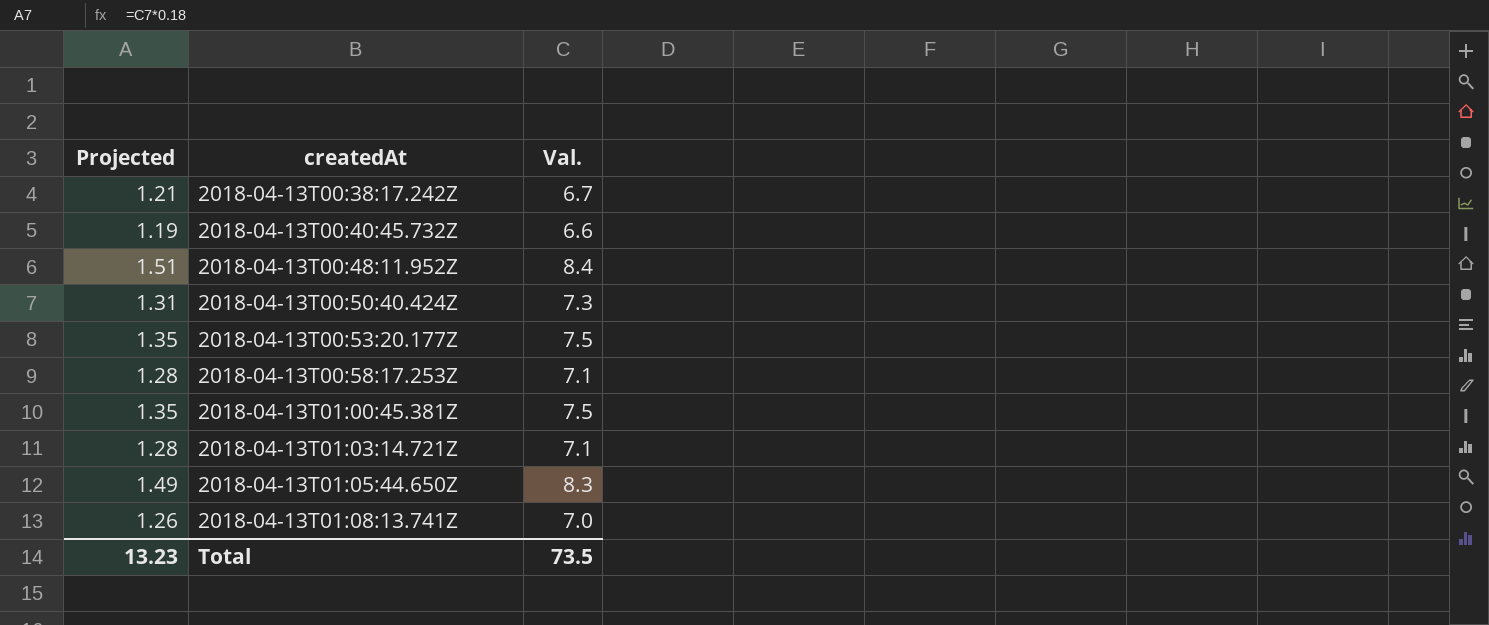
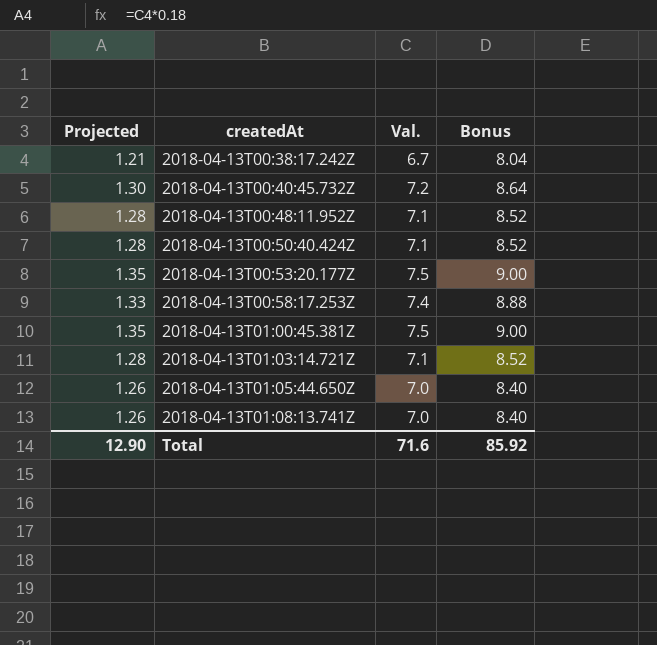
column Bonus | formula: none -> [Val.] * 1.2
2018-04-13T00:40:45.732Z | Projected: 1.19 -> 1.30
2018-04-13T00:40:45.732Z | Val.: 6.6 -> 7.2
2018-04-13T00:48:11.952Z | Projected: 1.51 -> 1.28
2018-04-13T00:48:11.952Z | Val.: 8.4 -> 7.1
2018-04-13T00:50:40.424Z | Projected: 1.31 -> 1.28
2018-04-13T00:50:40.424Z | Val.: 7.3 -> 7.1
2018-04-13T00:58:17.253Z | Projected: 1.28 -> 1.33
2018-04-13T00:58:17.253Z | Val.: 7.1 -> 7.4
2018-04-13T01:05:44.650Z | Projected: 1.49 -> 1.26
2018-04-13T01:05:44.650Z | Val.: 8.3 -> 7.0
Total | Projected: 13.23 -> 12.90
Total | Val.: 73.5 -> 71.6

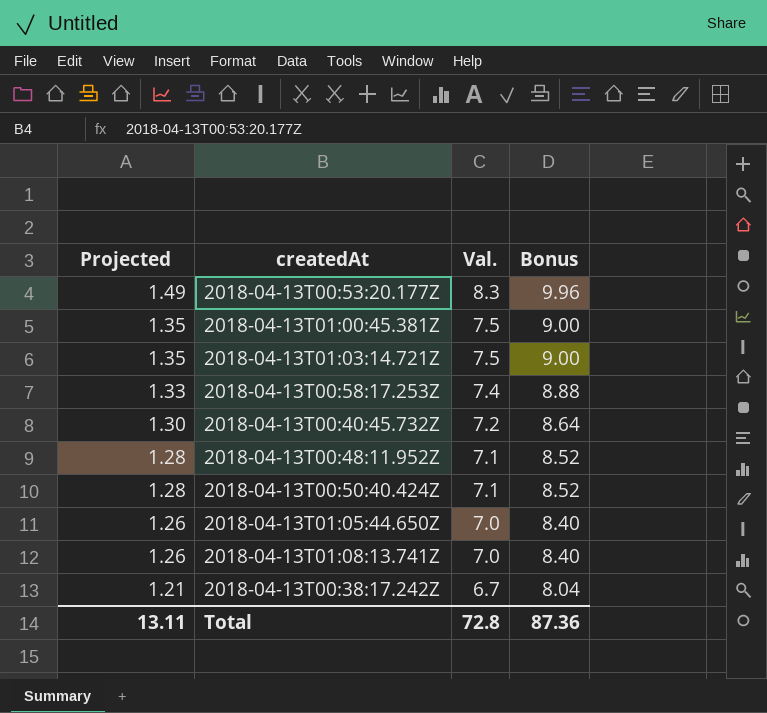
row order: createdAt ascending -> Projected descending
2018-04-13T00:53:20.177Z | Projected: 1.35 -> 1.49
2018-04-13T00:53:20.177Z | Val.: 7.5 -> 8.3
2018-04-13T00:53:20.177Z | Bonus: 9.00 -> 9.96
2018-04-13T01:03:14.721Z | Projected: 1.28 -> 1.35
2018-04-13T01:03:14.721Z | Val.: 7.1 -> 7.5
2018-04-13T01:03:14.721Z | Bonus: 8.52 -> 9.00
Total | Projected: 12.90 -> 13.11
Total | Val.: 71.6 -> 72.8
Total | Bonus: 85.92 -> 87.36

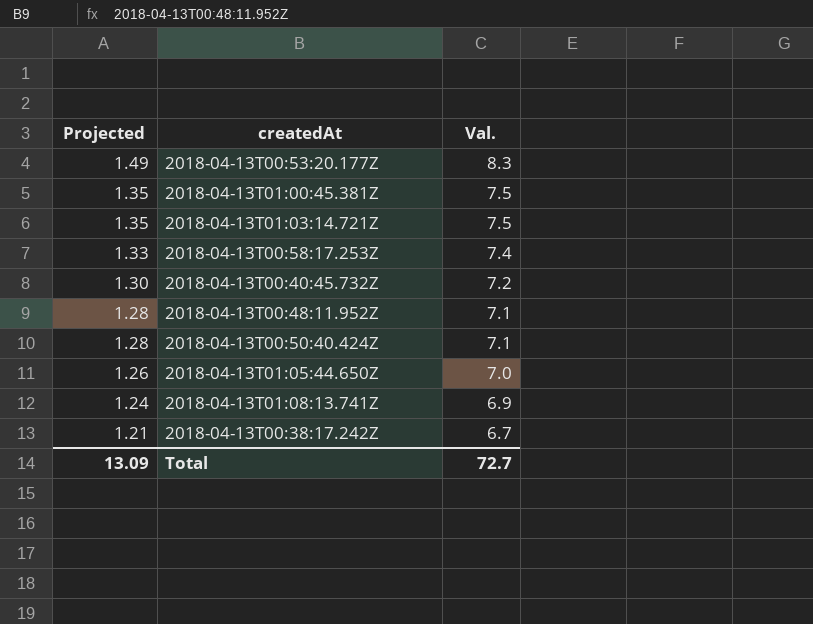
column Bonus | formula: [Val.] * 1.2 -> none
2018-04-13T01:08:13.741Z | Projected: 1.26 -> 1.24
2018-04-13T01:08:13.741Z | Val.: 7.0 -> 6.9
Total | Projected: 13.11 -> 13.09
Total | Val.: 72.8 -> 72.7

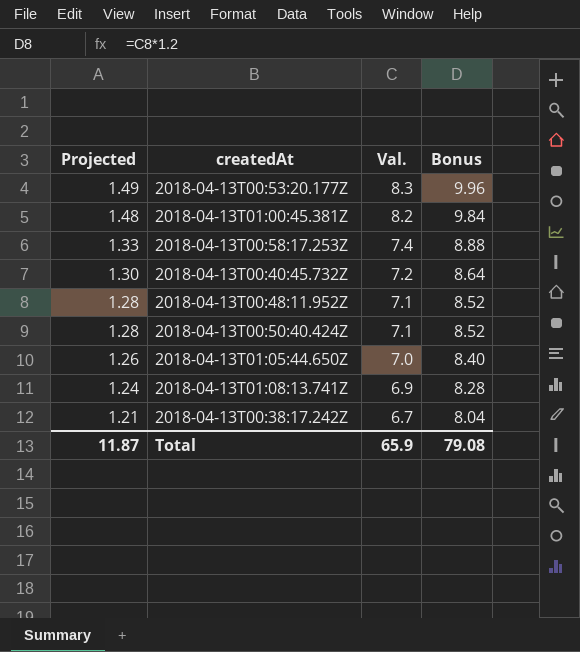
column Bonus | formula: none -> [Val.] * 1.2
row 2018-04-13T01:03:14.721Z: 1.35 | 7.5 -> none
2018-04-13T01:00:45.381Z | Projected: 1.35 -> 1.48
2018-04-13T01:00:45.381Z | Val.: 7.5 -> 8.2
Total | Projected: 13.09 -> 11.87
Total | Val.: 72.7 -> 65.9

